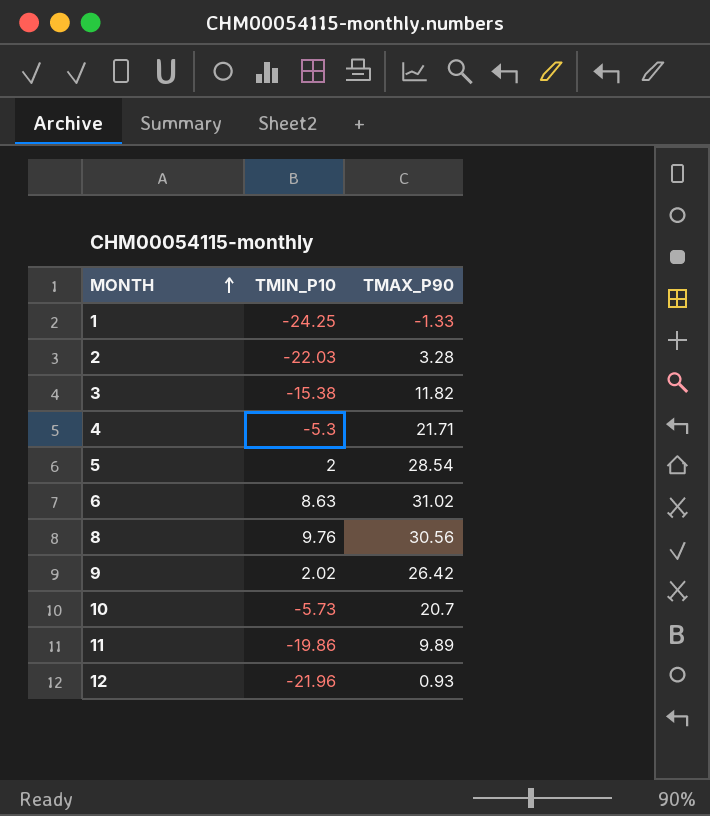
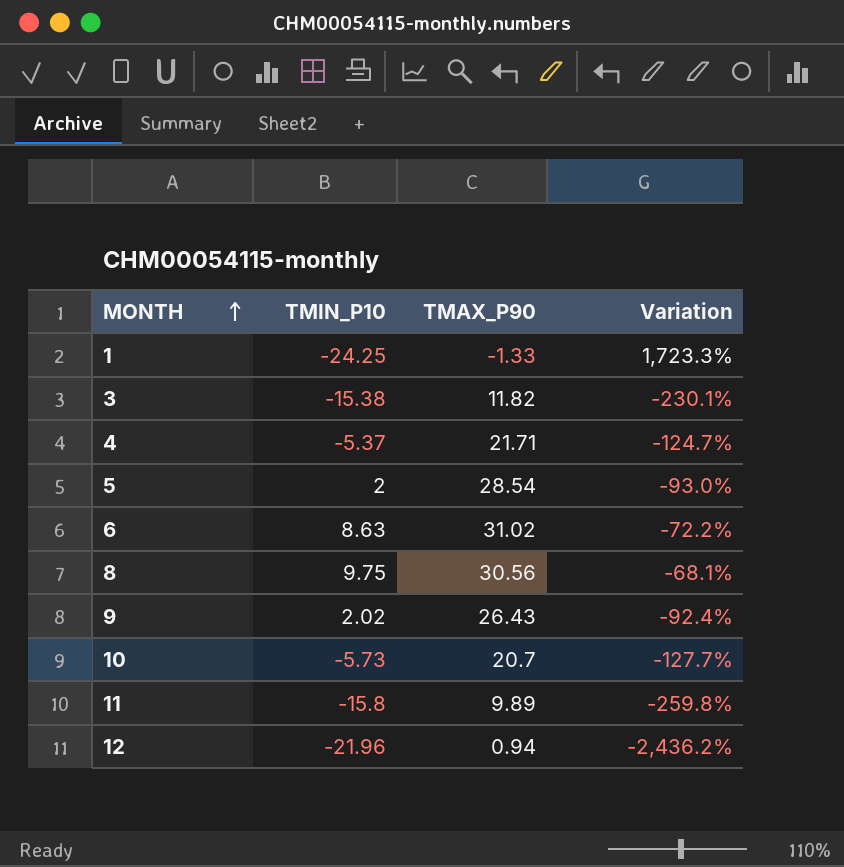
column Variation | formula: none -> ([TMIN_P10] - [TMAX_P90]) / [TMAX_P90]
row 2: -22.03 | 3.28 -> none
4 | TMIN_P10: -5.3 -> -5.37
8 | TMIN_P10: 9.76 -> 9.75
9 | TMAX_P90: 26.42 -> 26.43
11 | TMIN_P10: -19.86 -> -15.8
12 | TMAX_P90: 0.93 -> 0.94

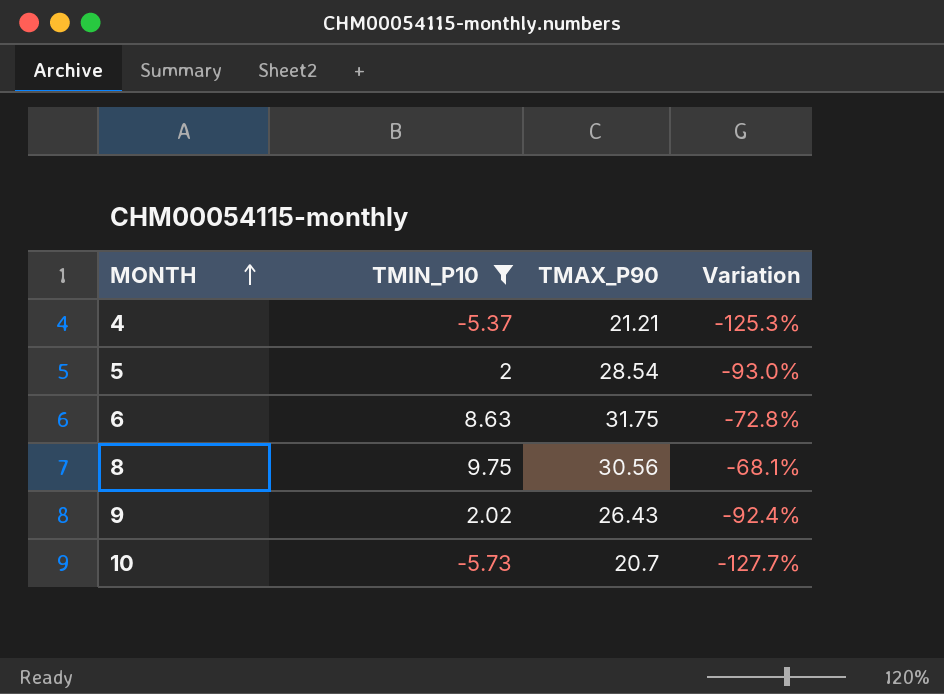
filter: none -> TMIN_P10 >= -5.73
4 | TMAX_P90: 21.71 -> 21.21
4 | Variation: -124.7% -> -125.3%
6 | TMAX_P90: 31.02 -> 31.75
6 | Variation: -72.2% -> -72.8%

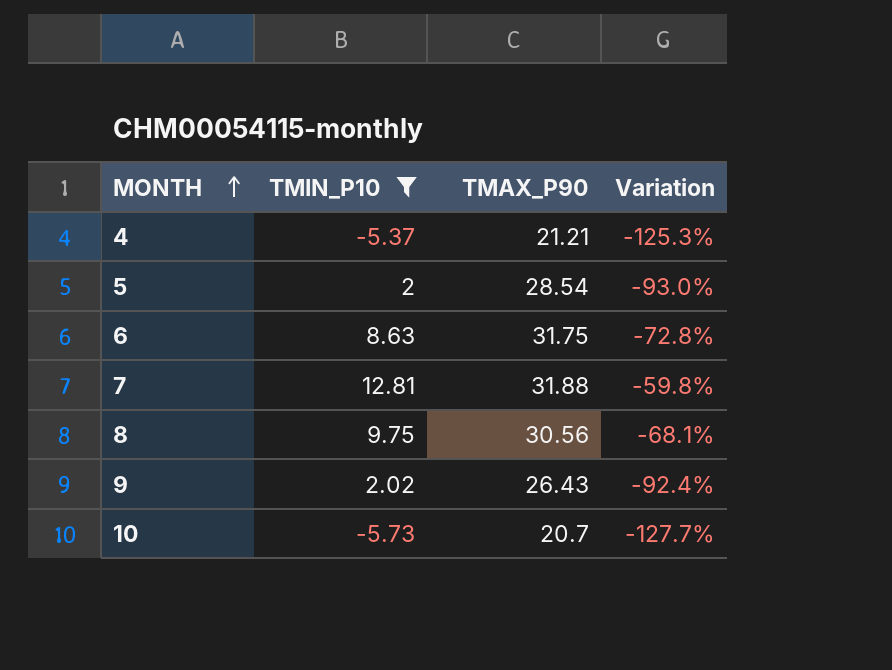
row 7: none -> 12.81 | 31.88 | -59.8%

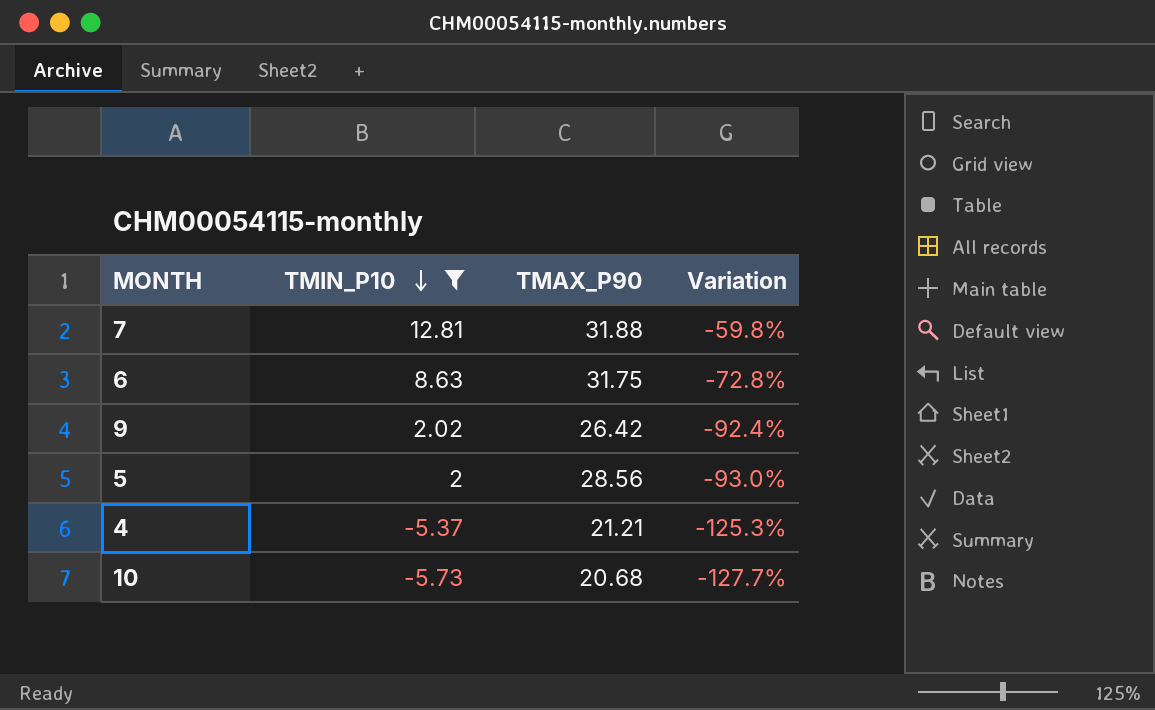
row order: MONTH ascending -> TMIN_P10 descending
row 8: 9.75 | 30.56 | -68.1% -> none
9 | TMAX_P90: 26.43 -> 26.42
5 | TMAX_P90: 28.54 -> 28.56
10 | TMAX_P90: 20.7 -> 20.68

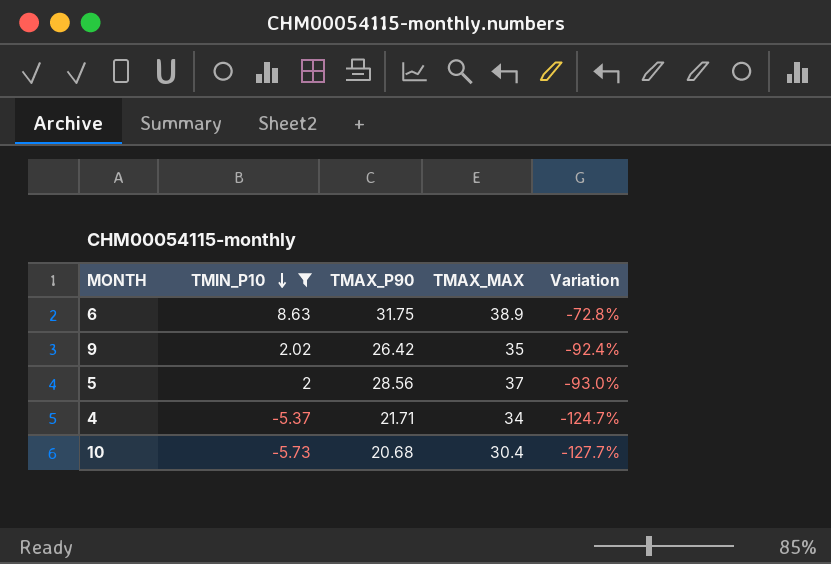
column TMAX_MAX | position: none -> 4
row 7: 12.81 | 31.88 | -59.8% -> none
4 | TMAX_P90: 21.21 -> 21.71
4 | Variation: -125.3% -> -124.7%

